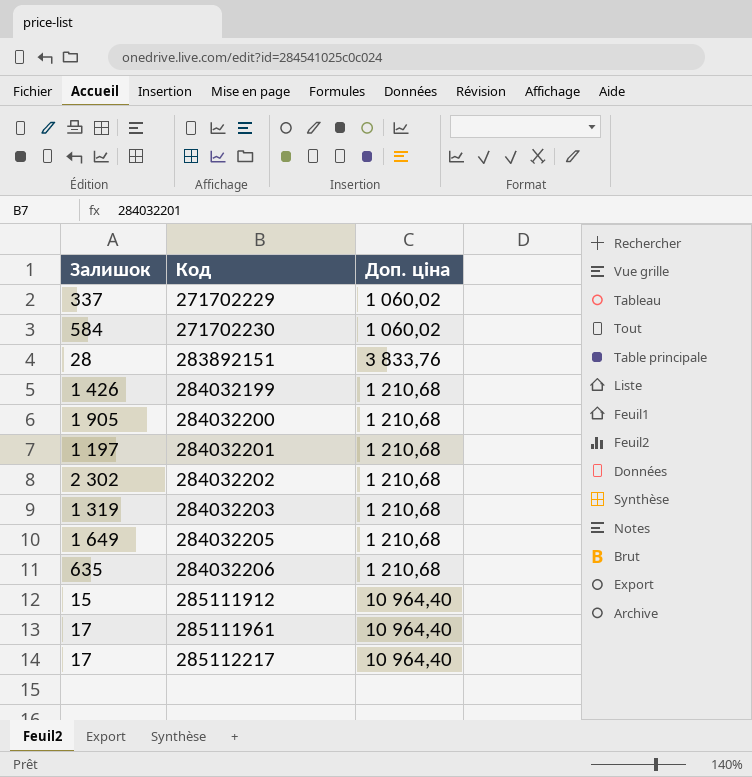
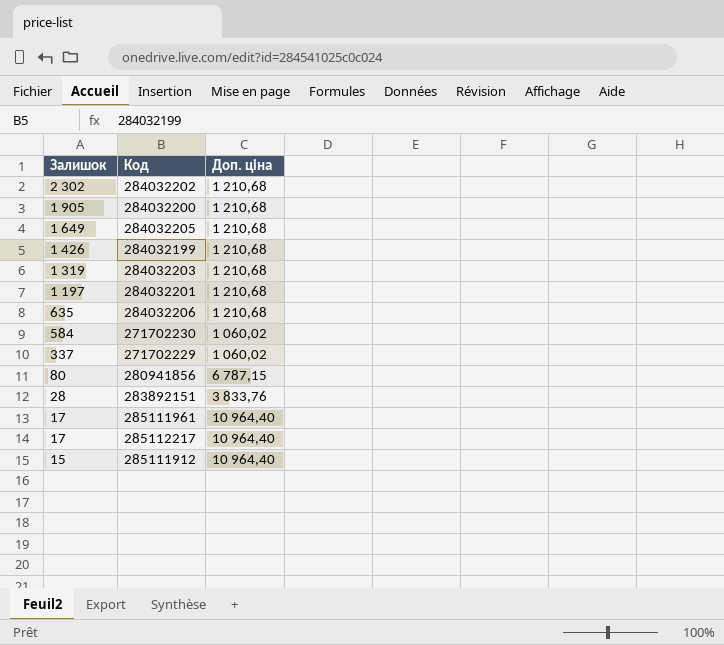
row order: Код ascending -> Залишок descending
row 280941856: none -> 80 | 6 787,15

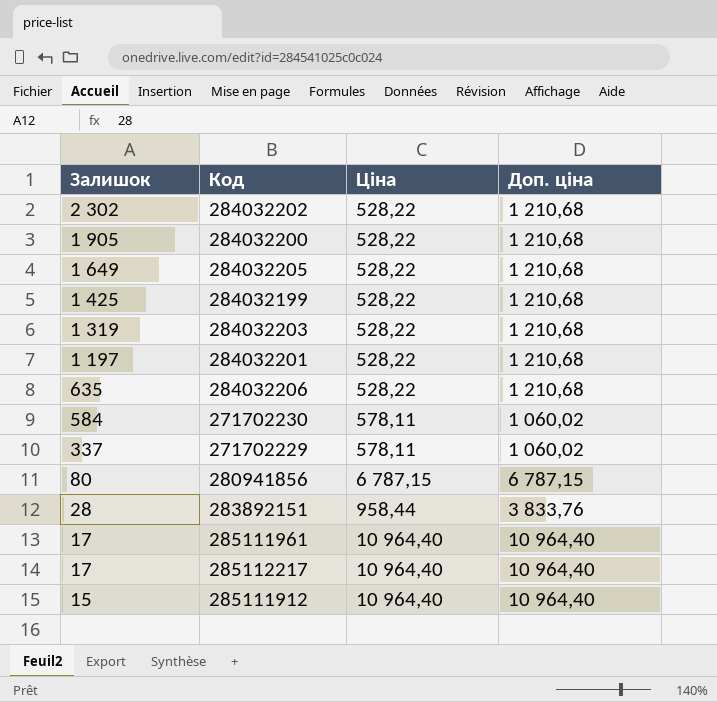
column Ціна | position: none -> 3
284032199 | Залишок: 1 426 -> 1 425

